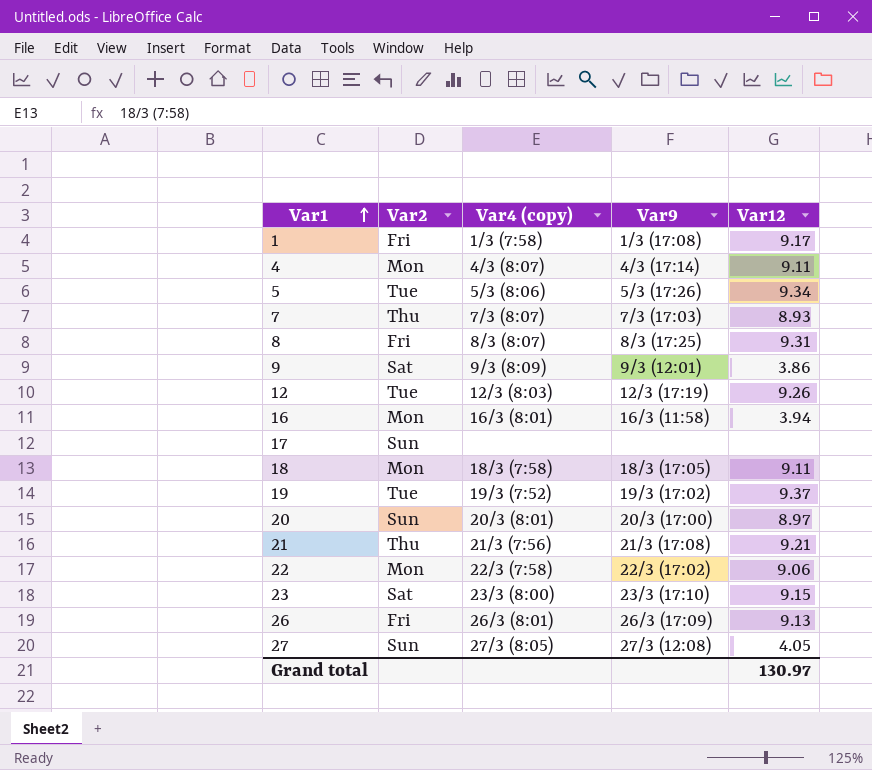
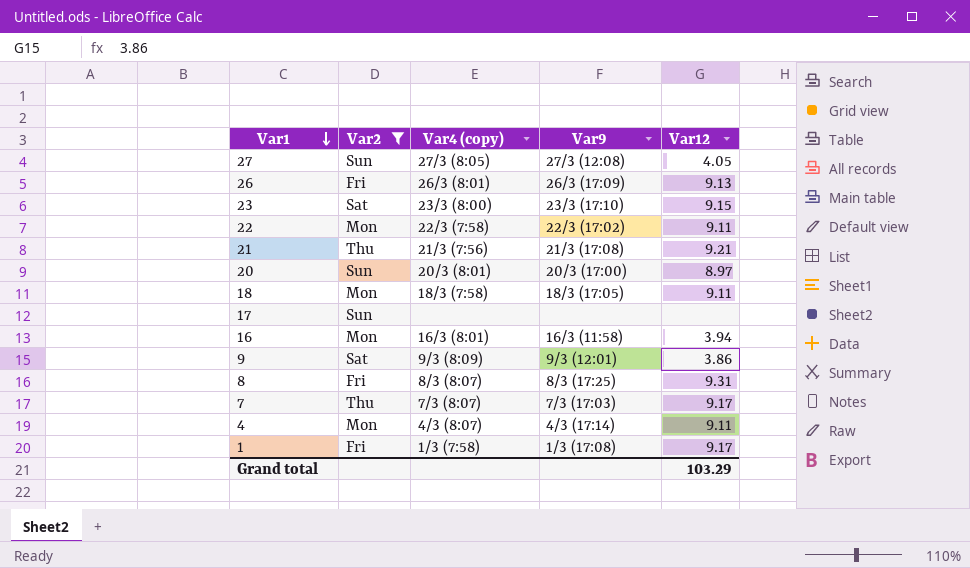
filter: none -> Var2 != Tue
row order: Var1 ascending -> Var1 descending
22 | Var12: 9.06 -> 9.11
7 | Var12: 8.93 -> 9.17
Grand total | Var12: 130.97 -> 103.29

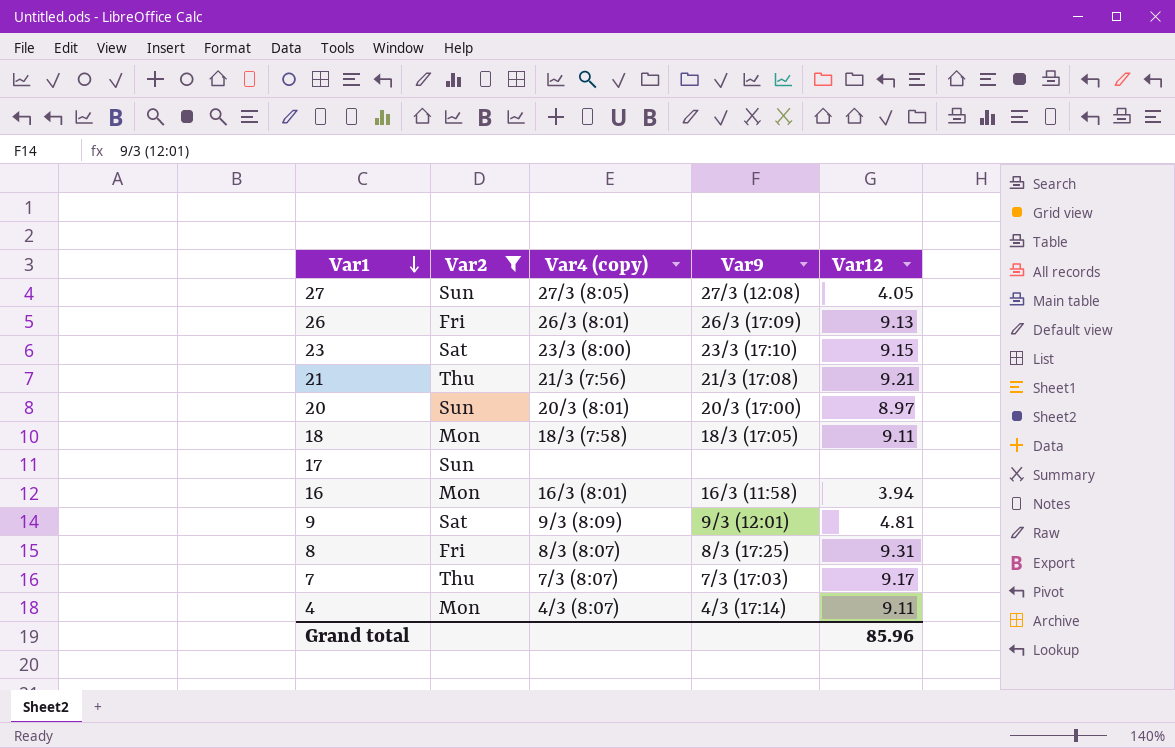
row 22: Mon | 22/3 (7:58) | 22/3 (17:02) | 9.11 -> none
row 1: Fri | 1/3 (7:58) | 1/3 (17:08) | 9.17 -> none
9 | Var12: 3.86 -> 4.81
Grand total | Var12: 103.29 -> 85.96

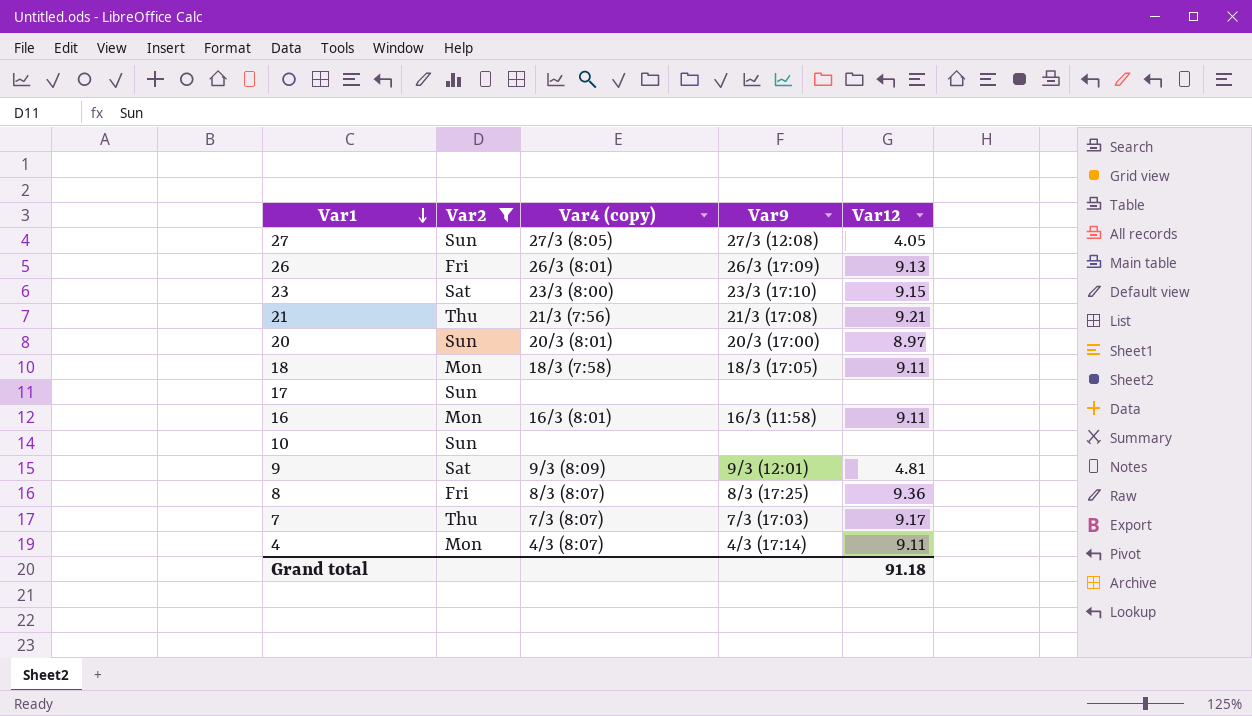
16 | Var12: 3.94 -> 9.11
row 10: none -> Sun | none | none | none
8 | Var12: 9.31 -> 9.36
Grand total | Var12: 85.96 -> 91.18

